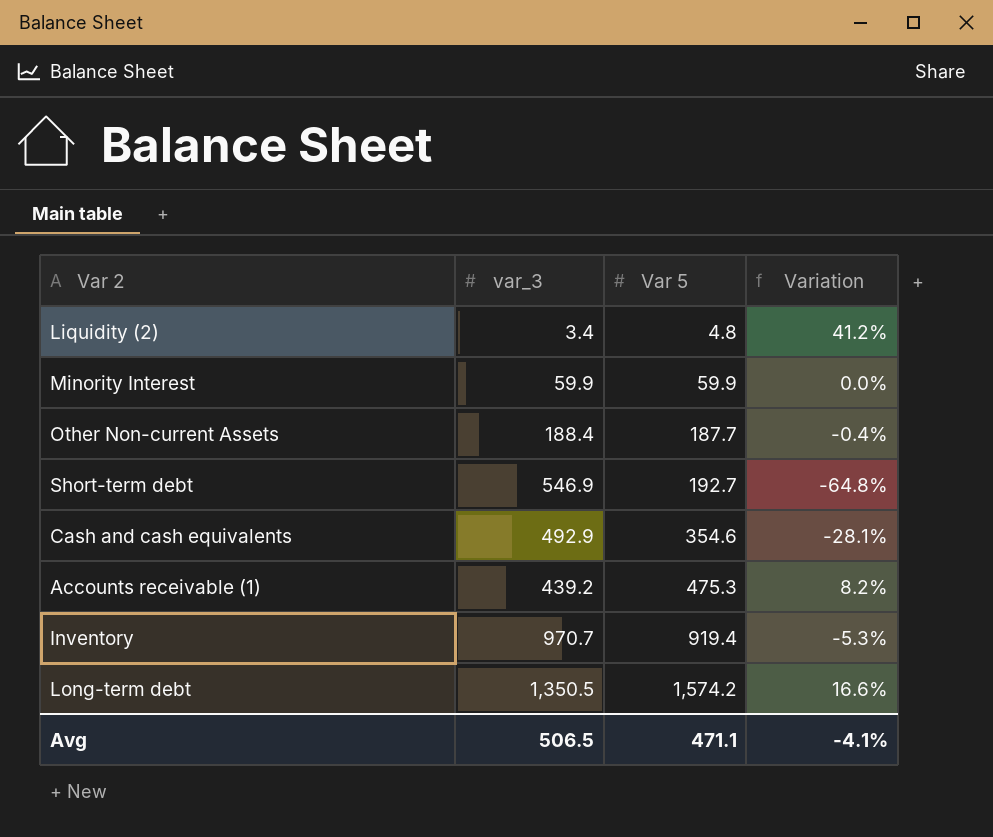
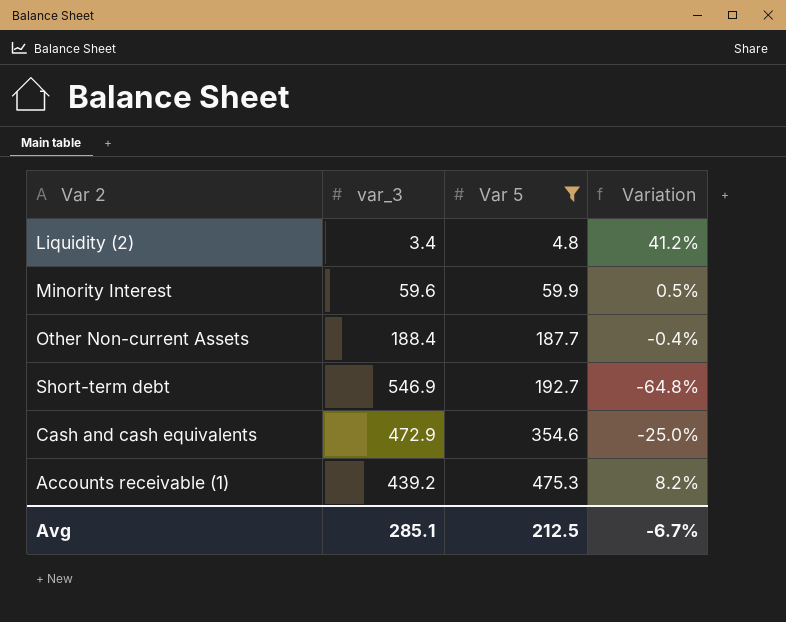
filter: none -> Var 5 <= 475.3
Minority Interest | var_3: 59.9 -> 59.6
Minority Interest | Variation: 0.0% -> 0.5%
Cash and cash equivalents | var_3: 492.9 -> 472.9
Cash and cash equivalents | Variation: -28.1% -> -25.0%
Avg | var_3: 506.5 -> 285.1
Avg | Var 5: 471.1 -> 212.5
Avg | Variation: -4.1% -> -6.7%

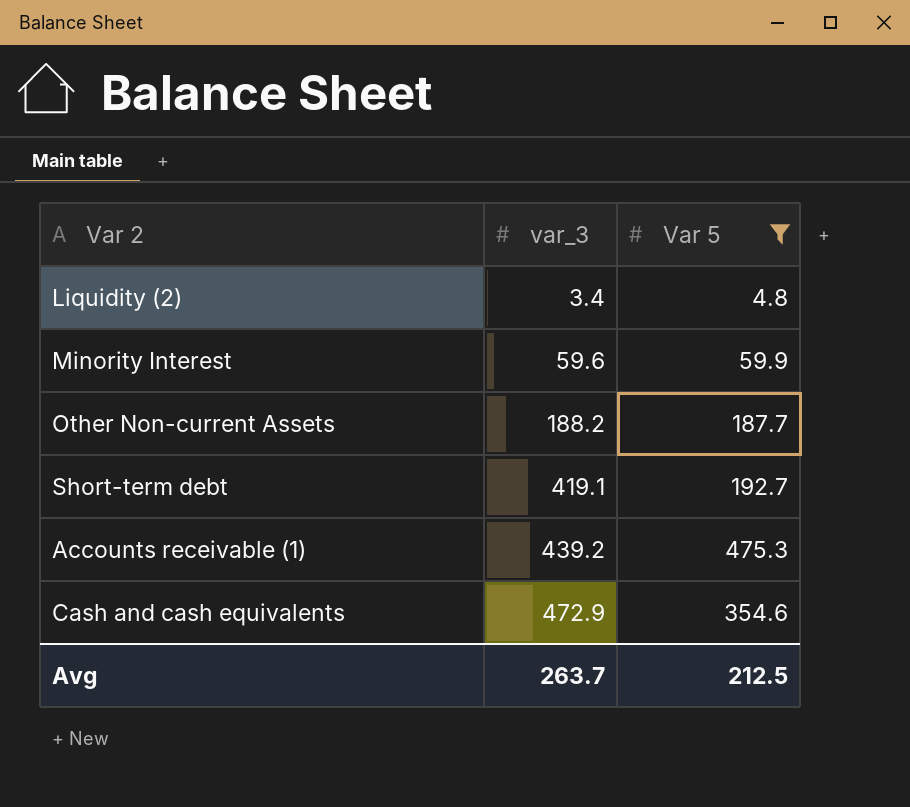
row order: Var 5 ascending -> var_3 ascending
column Variation | formula: ([Var 5] - [var_3]) / [var_3] -> none
Other Non-current Assets | var_3: 188.4 -> 188.2
Short-term debt | var_3: 546.9 -> 419.1
Avg | var_3: 285.1 -> 263.7

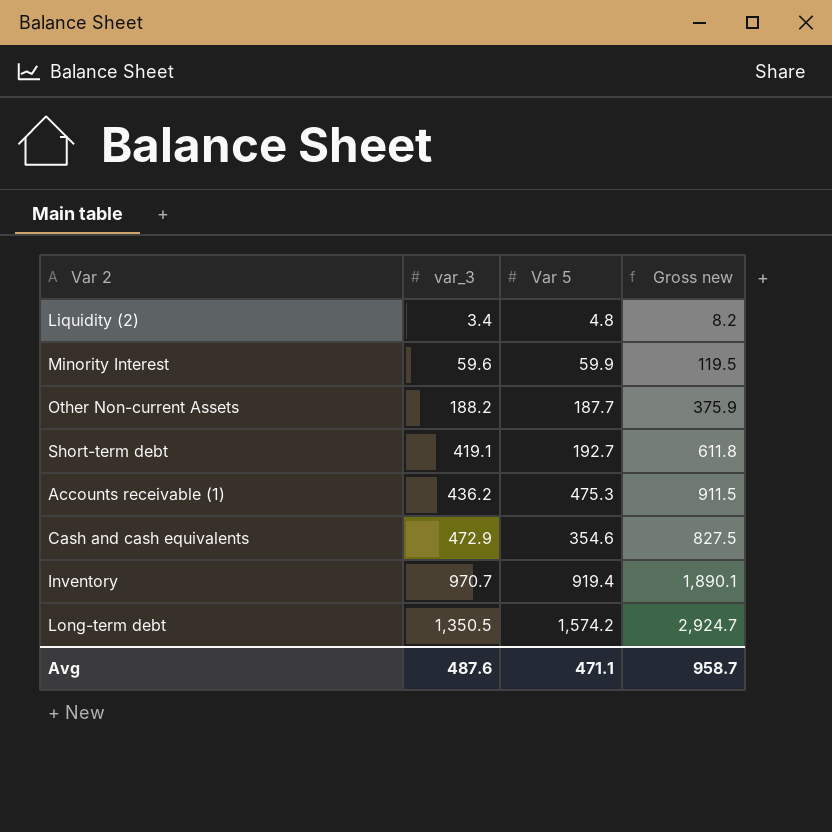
filter: Var 5 <= 475.3 -> none
column Gross new | formula: none -> [var_3] + [Var 5]
Accounts receivable (1) | var_3: 439.2 -> 436.2
Avg | var_3: 263.7 -> 487.6
Avg | Var 5: 212.5 -> 471.1

